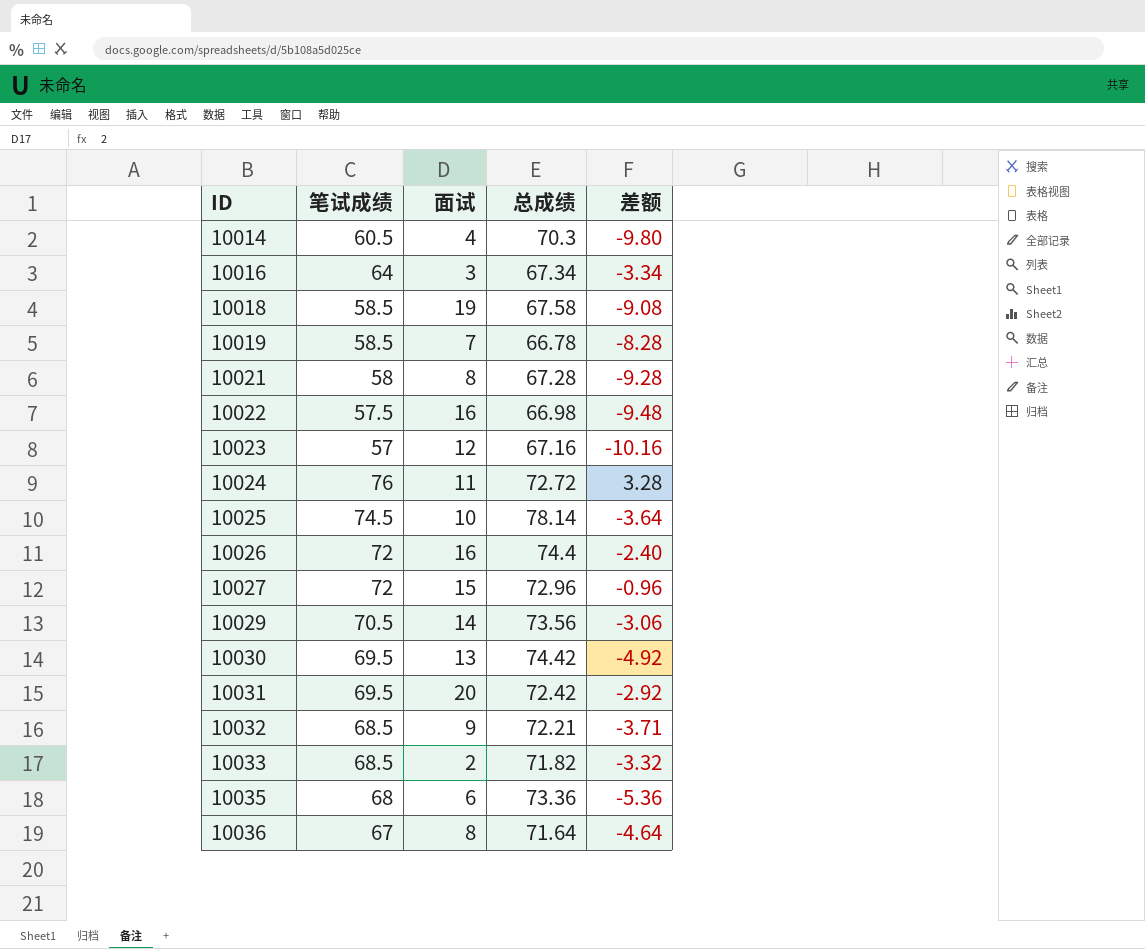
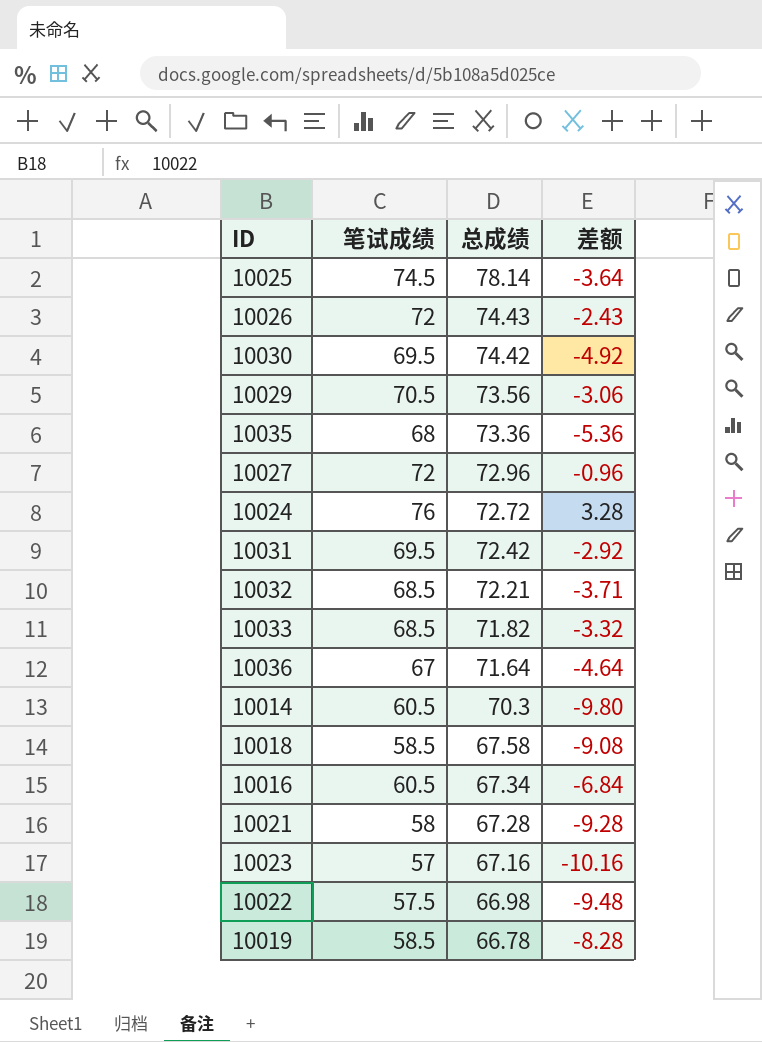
row order: ID ascending -> 总成绩 descending
column 面试 | position: 3 -> none
10026 | 总成绩: 74.4 -> 74.43
10026 | 差额: -2.40 -> -2.43
10016 | 笔试成绩: 64 -> 60.5
10016 | 差额: -3.34 -> -6.84

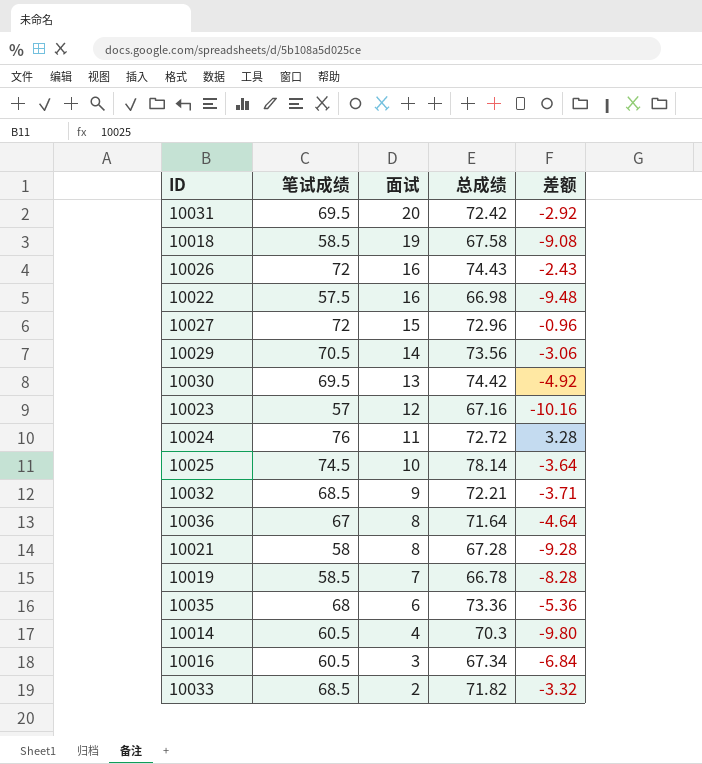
row order: 总成绩 descending -> 面试 descending
column 面试 | position: none -> 3

